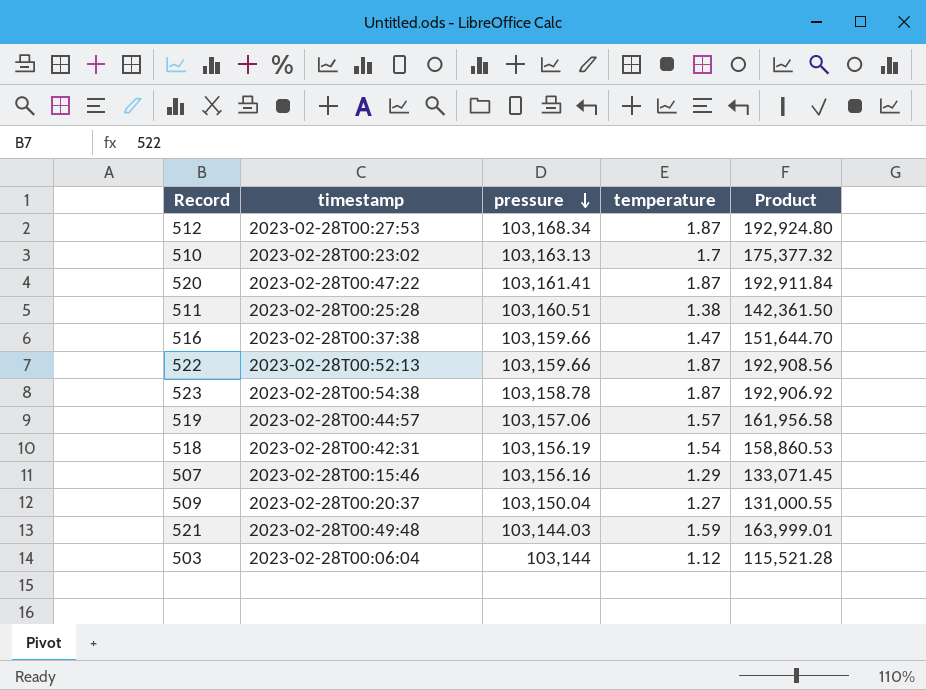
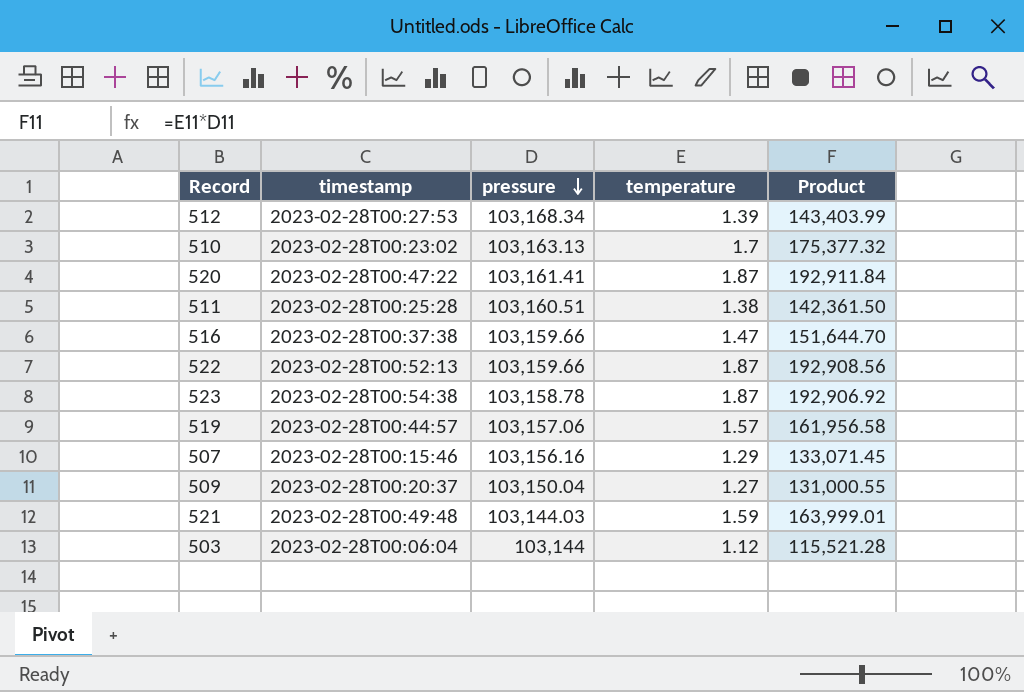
row 518: 2023-02-28T00:42:31 | 103,156.19 | 1.54 | 158,860.53 -> none
512 | temperature: 1.87 -> 1.39
512 | Product: 192,924.80 -> 143,403.99

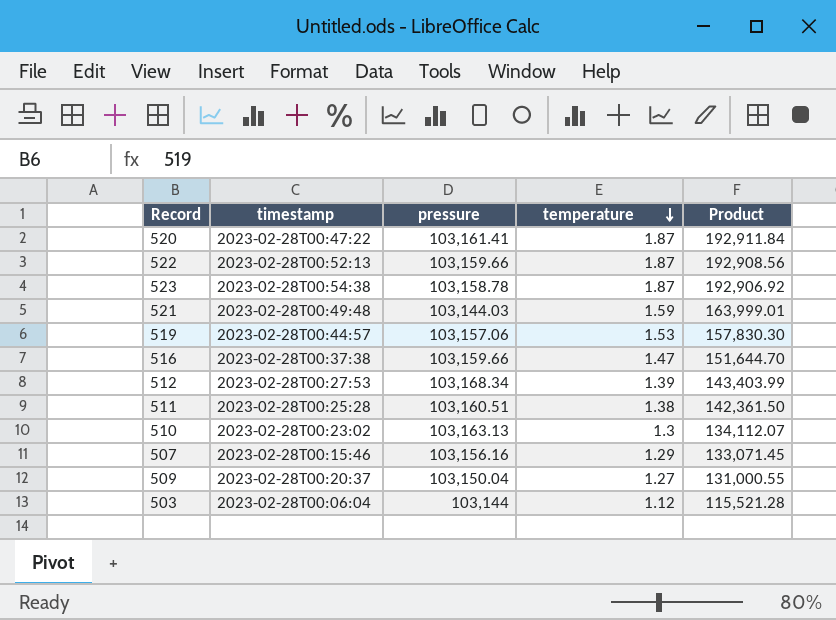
row order: pressure descending -> temperature descending
519 | temperature: 1.57 -> 1.53
519 | Product: 161,956.58 -> 157,830.30
510 | temperature: 1.7 -> 1.3
510 | Product: 175,377.32 -> 134,112.07

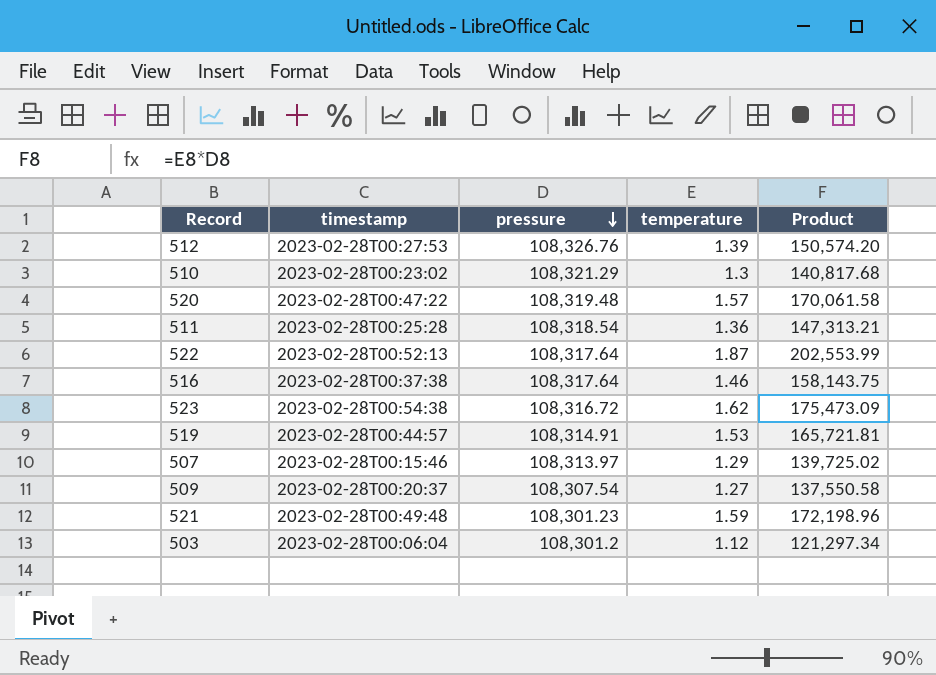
row order: temperature descending -> pressure descending
512 | pressure: 103,168.34 -> 108,326.76
512 | Product: 143,403.99 -> 150,574.20
510 | pressure: 103,163.13 -> 108,321.29
510 | Product: 134,112.07 -> 140,817.68
520 | pressure: 103,161.41 -> 108,319.48
520 | temperature: 1.87 -> 1.57
520 | Product: 192,911.84 -> 170,061.58
511 | pressure: 103,160.51 -> 108,318.54
511 | temperature: 1.38 -> 1.36
511 | Product: 142,361.50 -> 147,313.21
522 | pressure: 103,159.66 -> 108,317.64
522 | Product: 192,908.56 -> 202,553.99
516 | pressure: 103,159.66 -> 108,317.64
516 | temperature: 1.47 -> 1.46
516 | Product: 151,644.70 -> 158,143.75
523 | pressure: 103,158.78 -> 108,316.72
523 | temperature: 1.87 -> 1.62
523 | Product: 192,906.92 -> 175,473.09
519 | pressure: 103,157.06 -> 108,314.91
519 | Product: 157,830.30 -> 165,721.81
507 | pressure: 103,156.16 -> 108,313.97
507 | Product: 133,071.45 -> 139,725.02
509 | pressure: 103,150.04 -> 108,307.54
509 | Product: 131,000.55 -> 137,550.58
521 | pressure: 103,144.03 -> 108,301.23
521 | Product: 163,999.01 -> 172,198.96
503 | pressure: 103,144 -> 108,301.2
503 | Product: 115,521.28 -> 121,297.34

